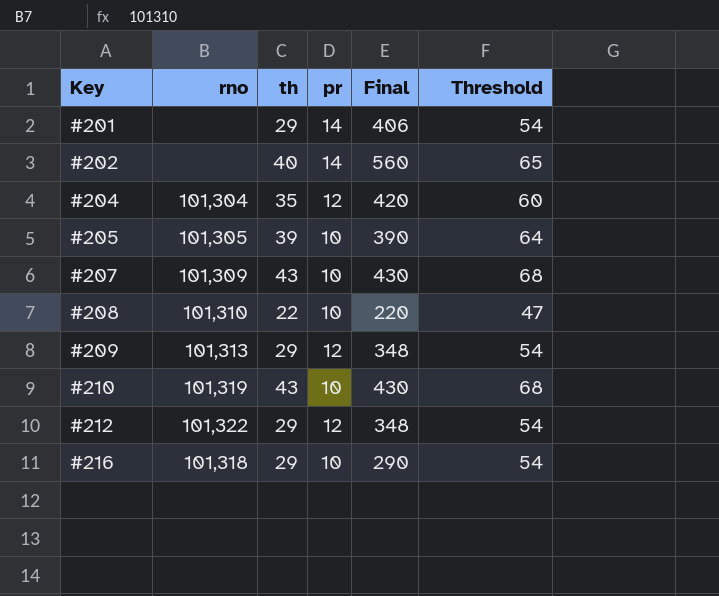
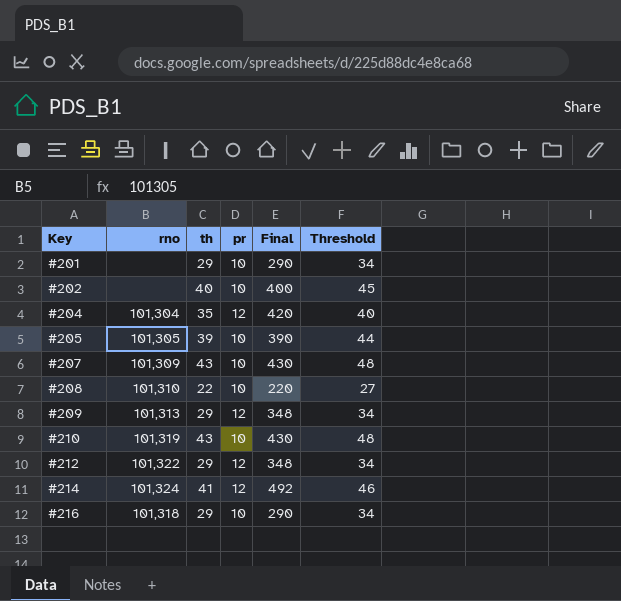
column Threshold | formula: [th] + 25 -> [th] + 5
#201 | pr: 14 -> 10
#201 | Final: 406 -> 290
#202 | pr: 14 -> 10
#202 | Final: 560 -> 400
row #214: none -> 101,324 | 41 | 12 | 492 | 46

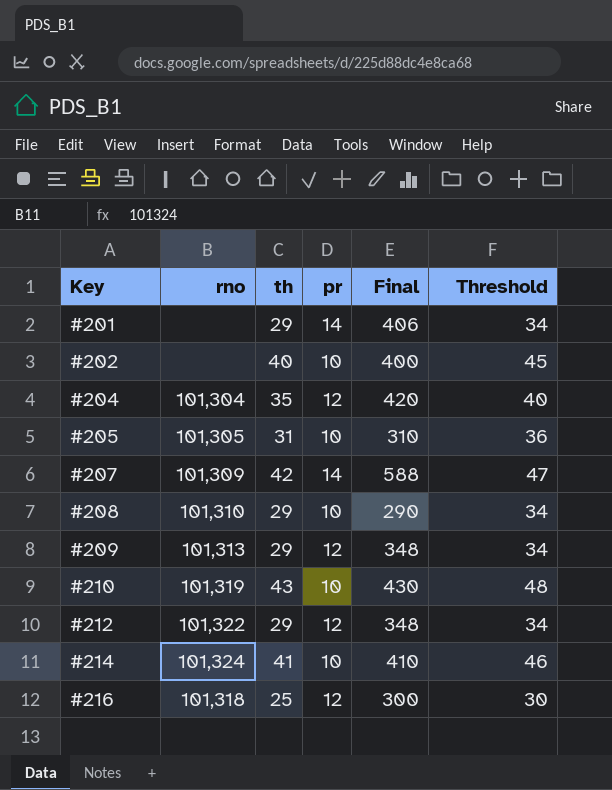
#201 | pr: 10 -> 14
#201 | Final: 290 -> 406
#205 | th: 39 -> 31
#205 | Final: 390 -> 310
#205 | Threshold: 44 -> 36
#207 | th: 43 -> 42
#207 | pr: 10 -> 14
#207 | Final: 430 -> 588
#207 | Threshold: 48 -> 47
#208 | th: 22 -> 29
#208 | Final: 220 -> 290
#208 | Threshold: 27 -> 34
#214 | pr: 12 -> 10
#214 | Final: 492 -> 410
#216 | th: 29 -> 25
#216 | pr: 10 -> 12
#216 | Final: 290 -> 300
#216 | Threshold: 34 -> 30

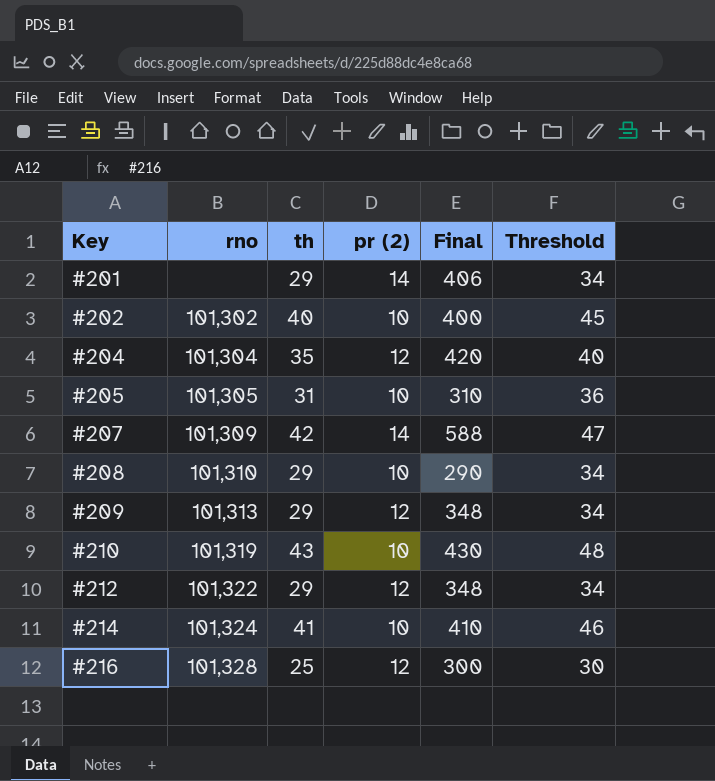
column name: pr -> pr (2)
#202 | rno: none -> 101,302
#216 | rno: 101,318 -> 101,328

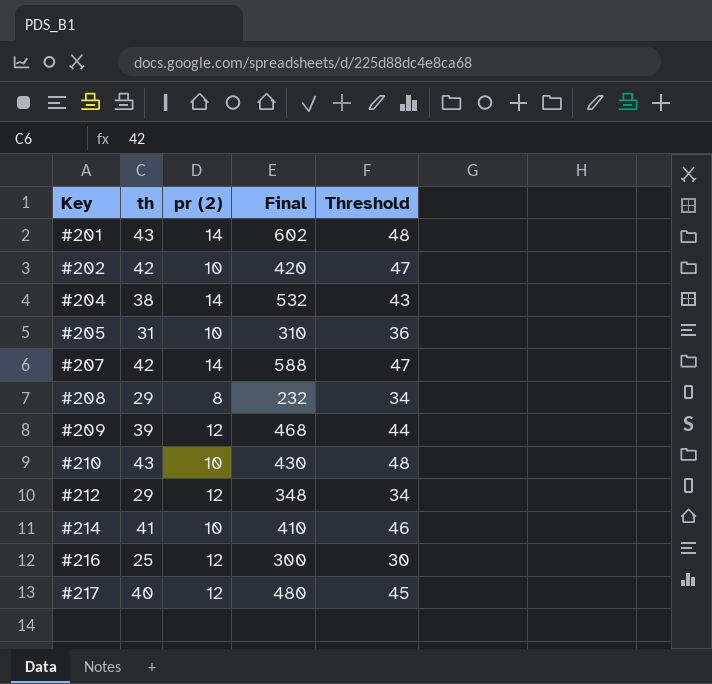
column rno | position: 2 -> none
#201 | th: 29 -> 43
#201 | Final: 406 -> 602
#201 | Threshold: 34 -> 48
#202 | th: 40 -> 42
#202 | Final: 400 -> 420
#202 | Threshold: 45 -> 47
#204 | th: 35 -> 38
#204 | pr (2): 12 -> 14
#204 | Final: 420 -> 532
#204 | Threshold: 40 -> 43
#208 | pr (2): 10 -> 8
#208 | Final: 290 -> 232
#209 | th: 29 -> 39
#209 | Final: 348 -> 468
#209 | Threshold: 34 -> 44
row #217: none -> 40 | 12 | 480 | 45

